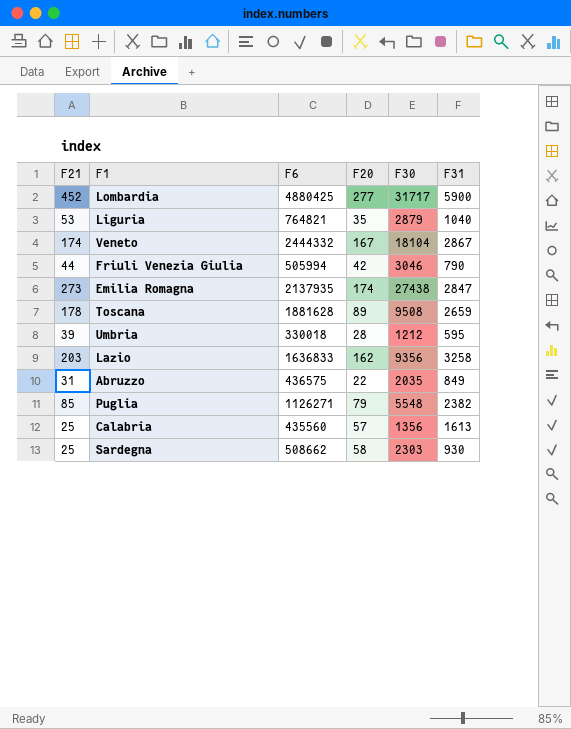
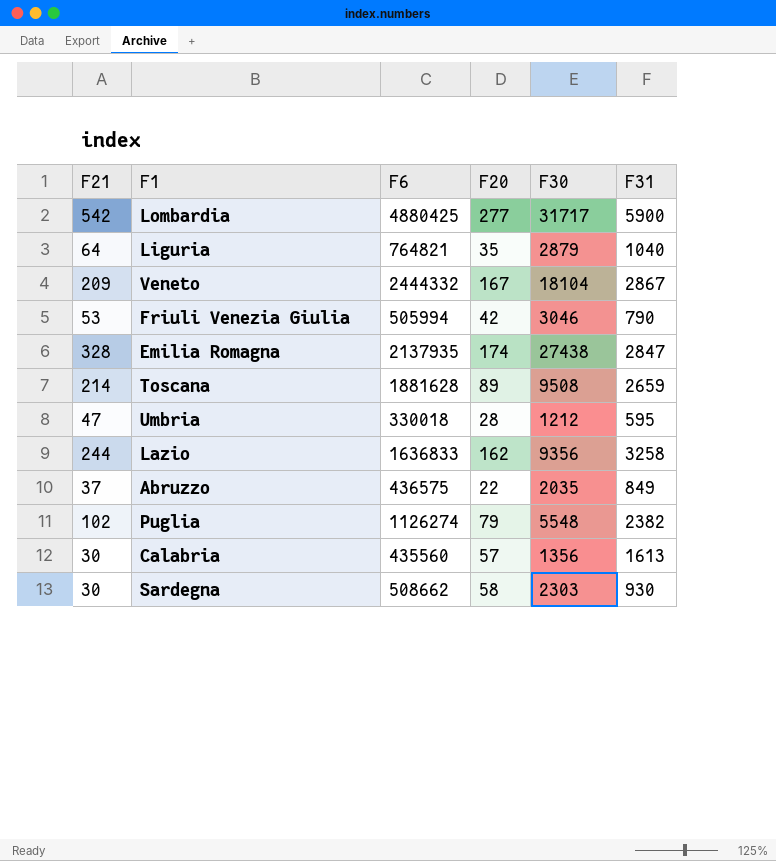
Lombardia | F21: 452 -> 542
Liguria | F21: 53 -> 64
Veneto | F21: 174 -> 209
Friuli Venezia Giulia | F21: 44 -> 53
Emilia Romagna | F21: 273 -> 328
Toscana | F21: 178 -> 214
Umbria | F21: 39 -> 47
Lazio | F21: 203 -> 244
Abruzzo | F21: 31 -> 37
Puglia | F21: 85 -> 102
Puglia | F6: 1126271 -> 1126274
Calabria | F21: 25 -> 30
Sardegna | F21: 25 -> 30

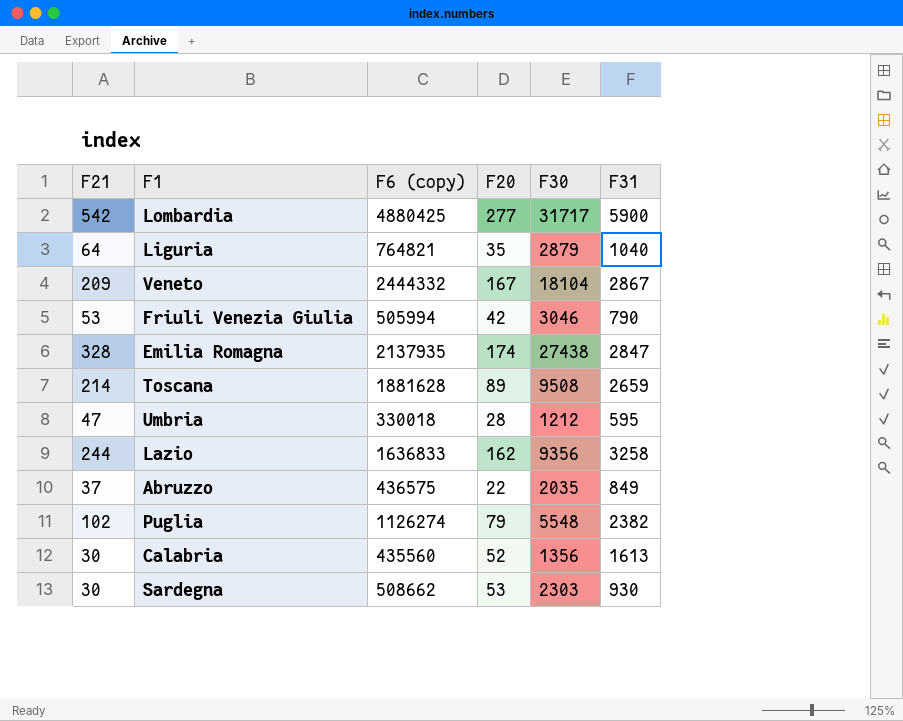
column name: F6 -> F6 (copy)
Calabria | F20: 57 -> 52
Sardegna | F20: 58 -> 53

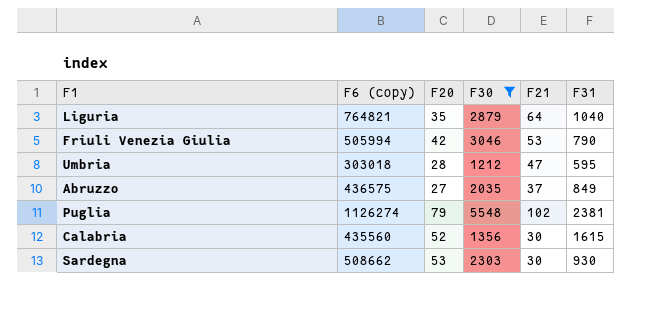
filter: none -> F30 <= 5548
column F21 | position: 1 -> 5
Umbria | F6 (copy): 330018 -> 303018
Abruzzo | F20: 22 -> 27
Puglia | F31: 2382 -> 2381
Calabria | F31: 1613 -> 1615

